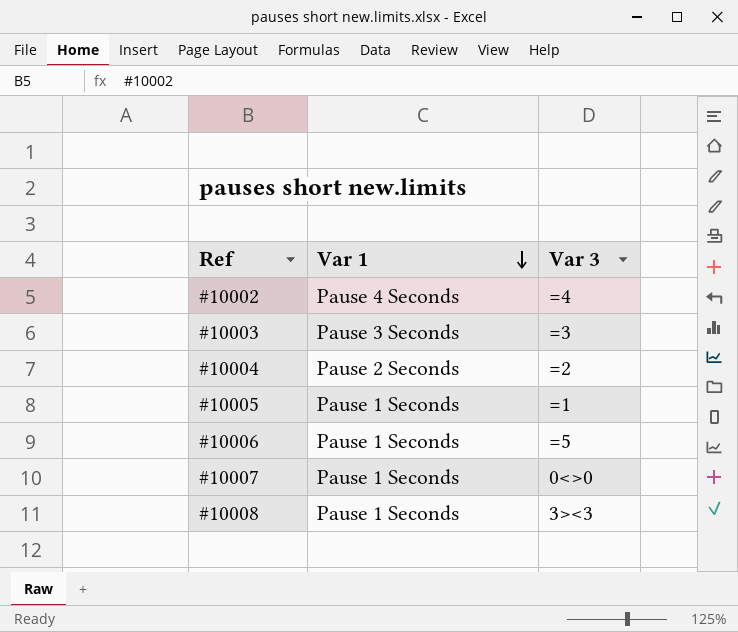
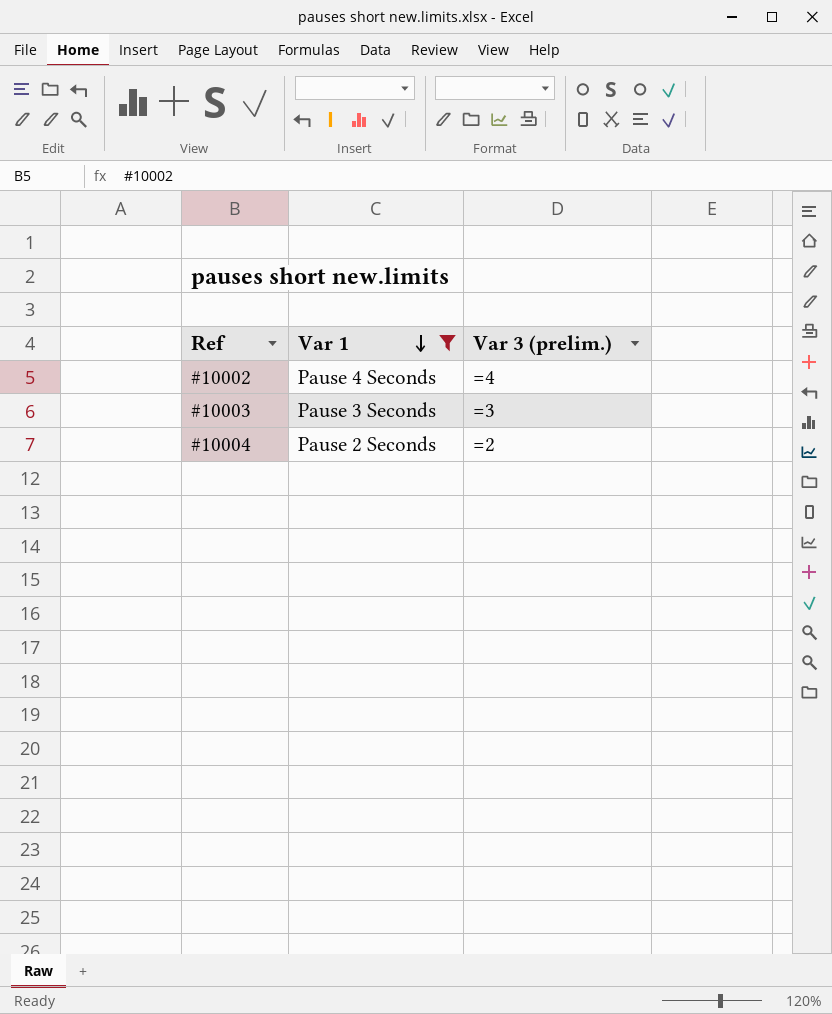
filter: none -> Var 1 != Pause 1 Seconds
column name: Var 3 -> Var 3 (prelim.)

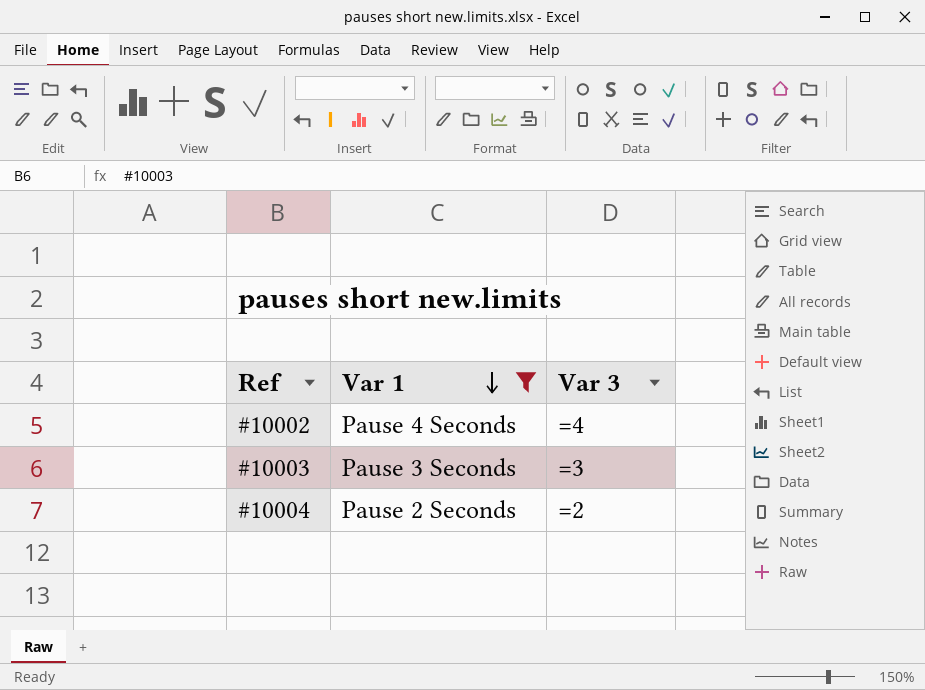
column name: Var 3 (prelim.) -> Var 3

